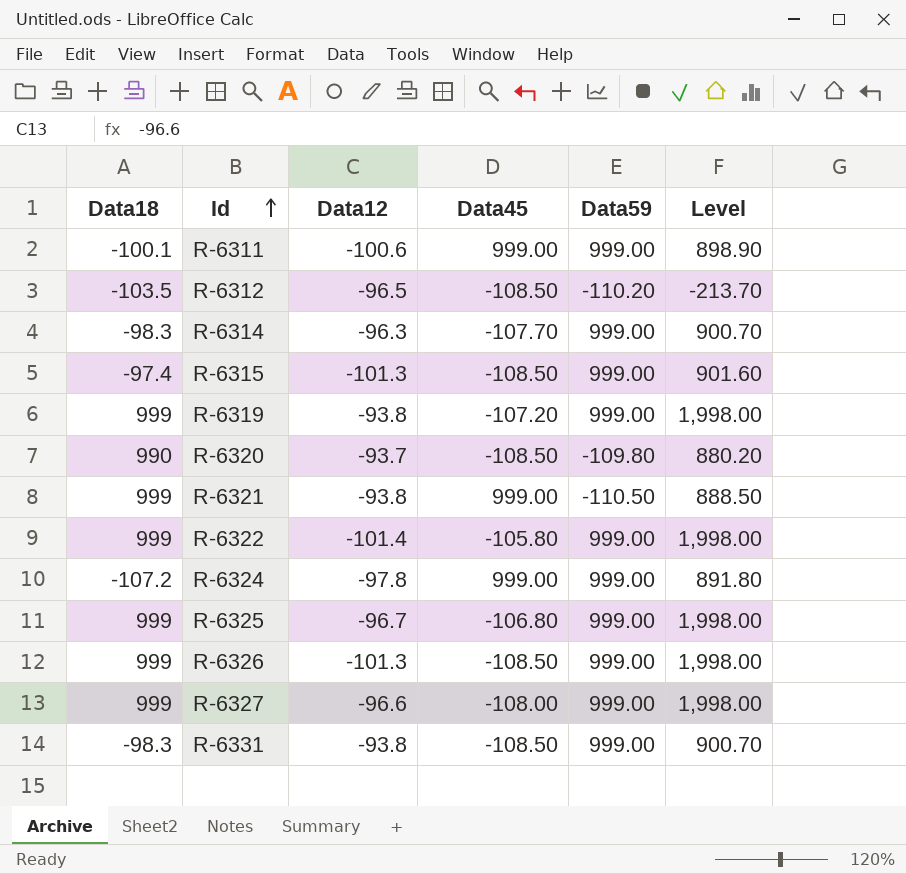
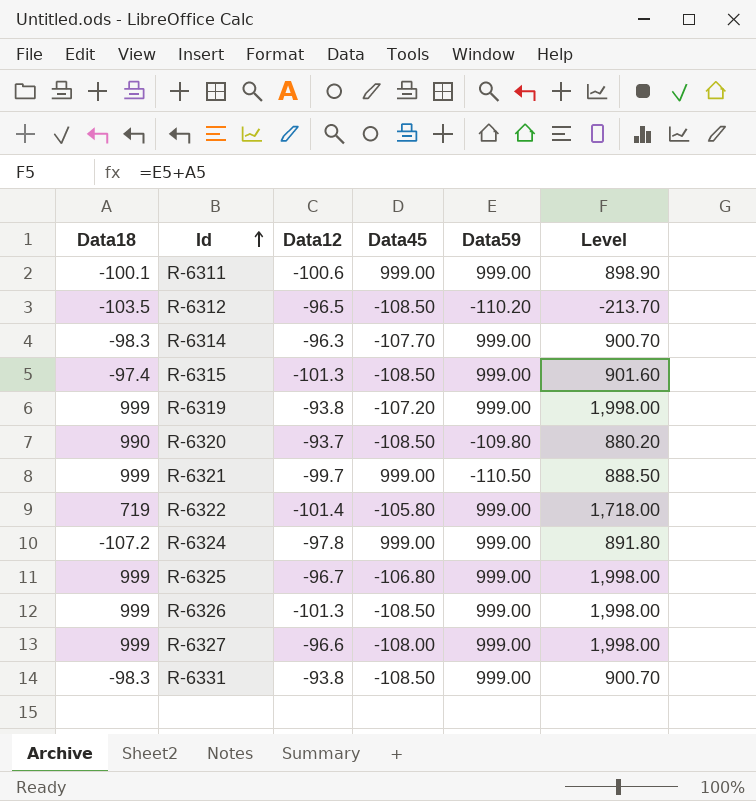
R-6321 | Data12: -93.8 -> -99.7
R-6322 | Data18: 999 -> 719
R-6322 | Level: 1,998.00 -> 1,718.00

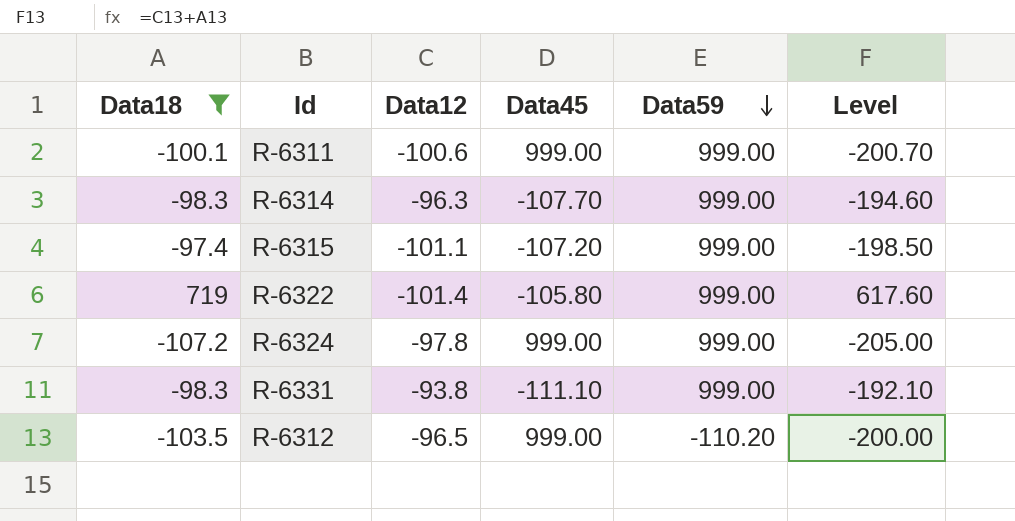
filter: none -> Data18 <= 719
row order: Id ascending -> Data59 descending
column Level | formula: [Data18] + [Data59] -> [Data18] + [Data12]
R-6315 | Data12: -101.3 -> -101.1
R-6315 | Data45: -108.50 -> -107.20
R-6331 | Data45: -108.50 -> -111.10
R-6312 | Data45: -108.50 -> 999.00

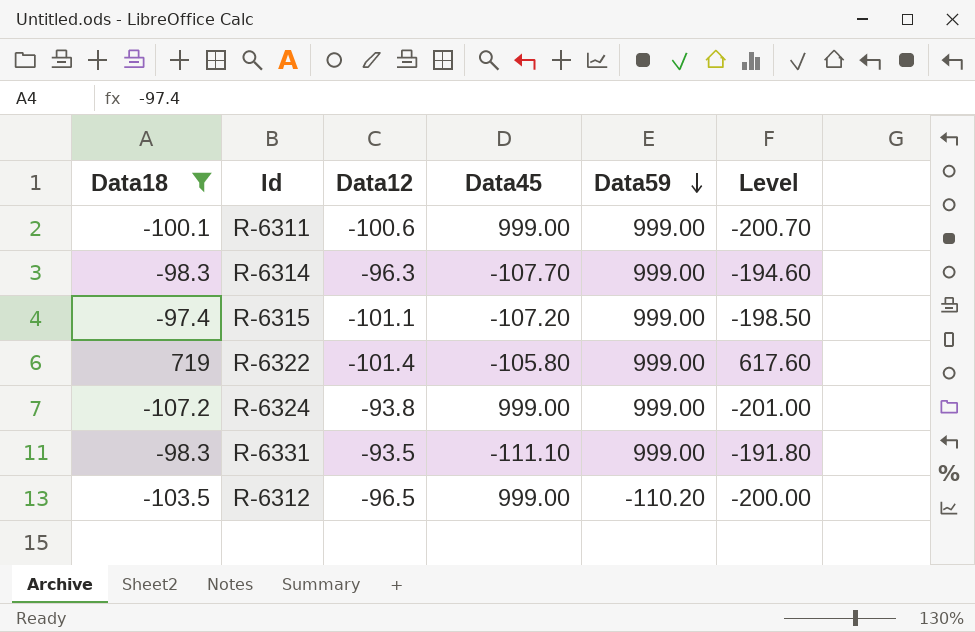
R-6324 | Data12: -97.8 -> -93.8
R-6324 | Level: -205.00 -> -201.00
R-6331 | Data12: -93.8 -> -93.5
R-6331 | Level: -192.10 -> -191.80

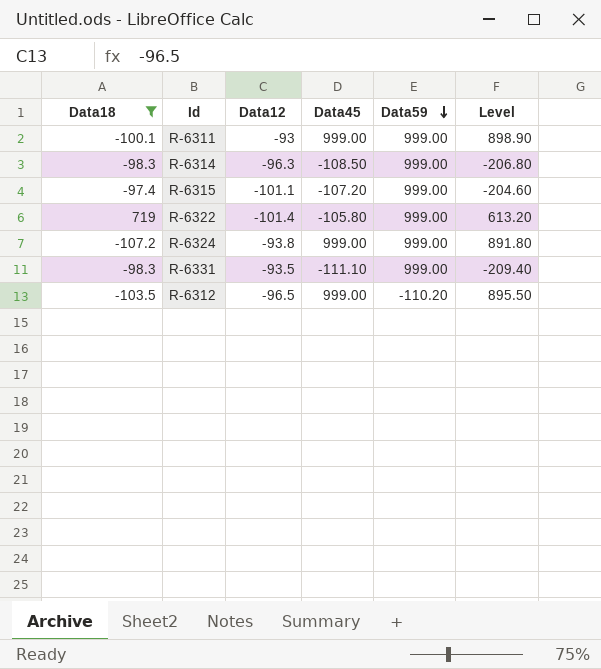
column Level | formula: [Data18] + [Data12] -> [Data18] + [Data45]
R-6311 | Data12: -100.6 -> -93
R-6314 | Data45: -107.70 -> -108.50

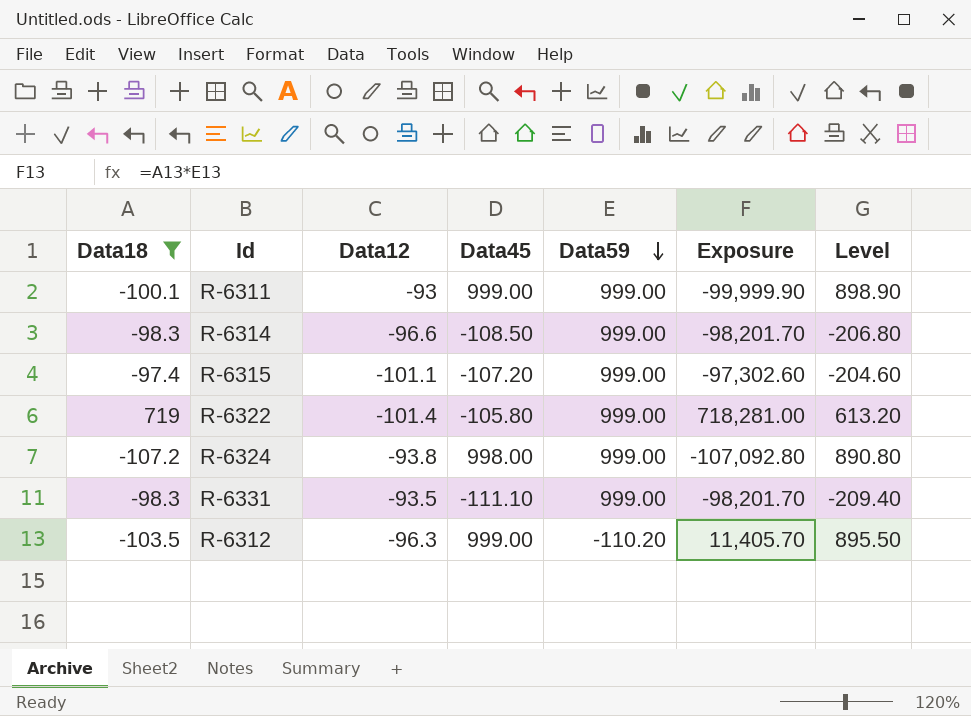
column Exposure | formula: none -> [Data18] * [Data59]
R-6314 | Data12: -96.3 -> -96.6
R-6324 | Data45: 999.00 -> 998.00
R-6324 | Level: 891.80 -> 890.80
R-6312 | Data12: -96.5 -> -96.3

